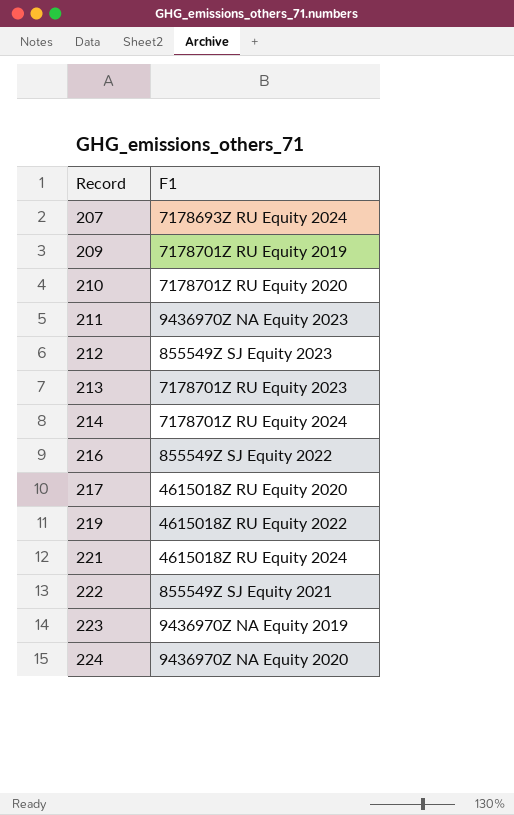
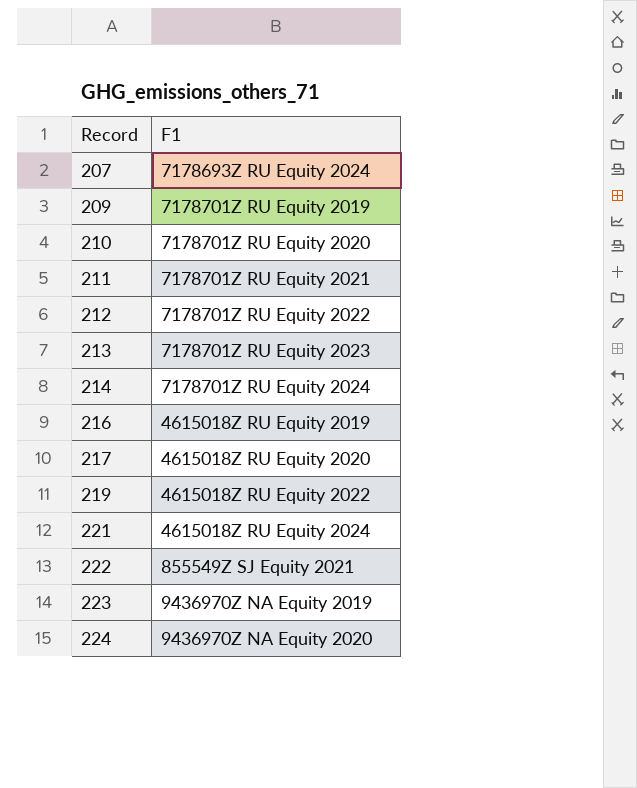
211 | F1: 9436970Z NA Equity 2023 -> 7178701Z RU Equity 2021
212 | F1: 855549Z SJ Equity 2023 -> 7178701Z RU Equity 2022
216 | F1: 855549Z SJ Equity 2022 -> 4615018Z RU Equity 2019

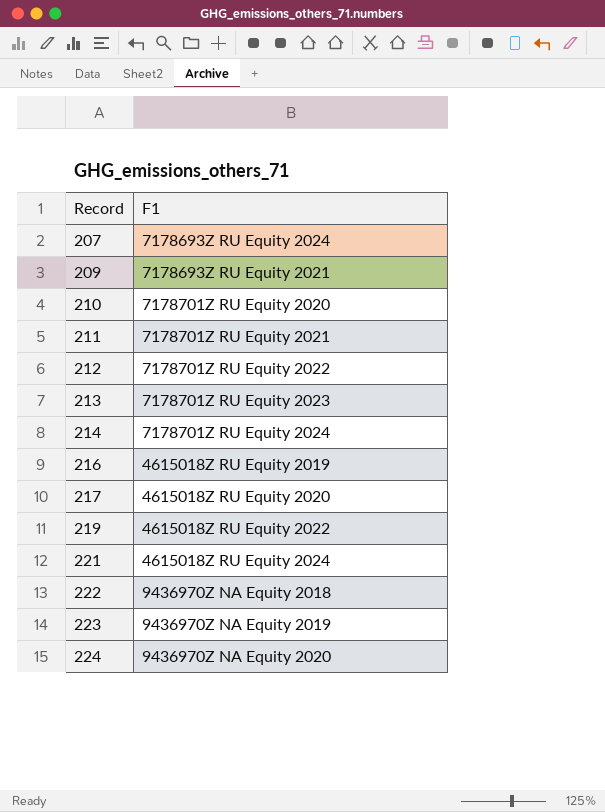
209 | F1: 7178701Z RU Equity 2019 -> 7178693Z RU Equity 2021
222 | F1: 855549Z SJ Equity 2021 -> 9436970Z NA Equity 2018

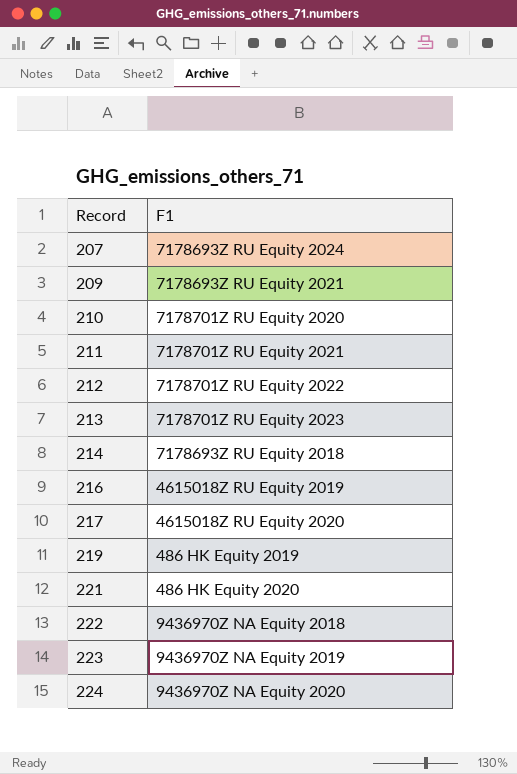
214 | F1: 7178701Z RU Equity 2024 -> 7178693Z RU Equity 2018
219 | F1: 4615018Z RU Equity 2022 -> 486 HK Equity 2019
221 | F1: 4615018Z RU Equity 2024 -> 486 HK Equity 2020

